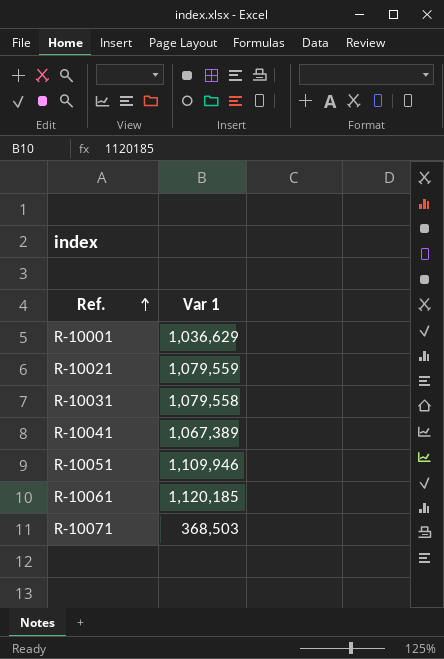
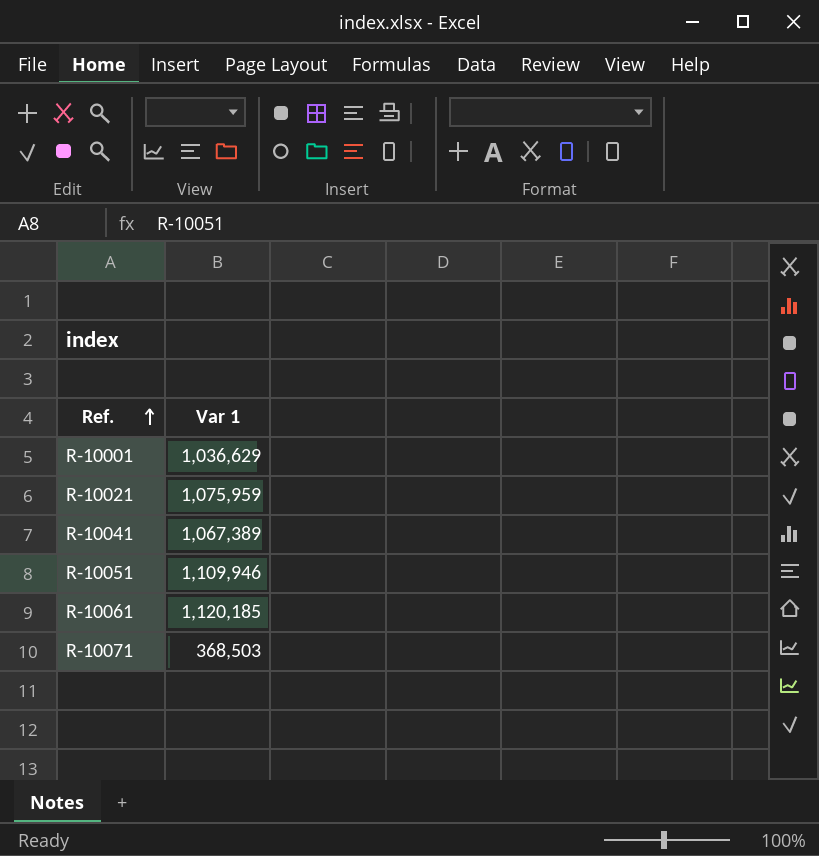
row R-10031: 1,079,558 -> none
R-10021 | Var 1: 1,079,559 -> 1,075,959

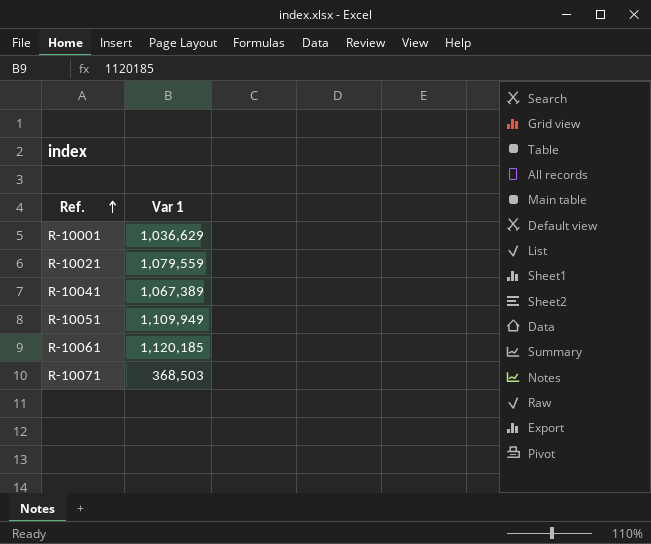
R-10021 | Var 1: 1,075,959 -> 1,079,559
R-10051 | Var 1: 1,109,946 -> 1,109,949

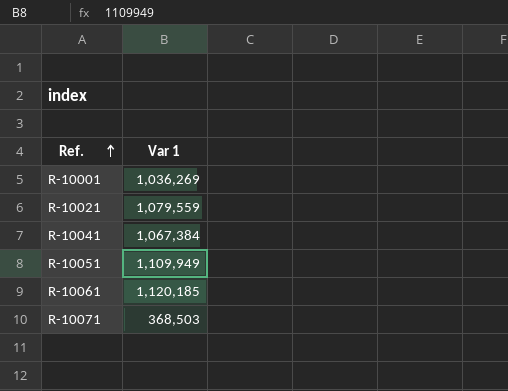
R-10001 | Var 1: 1,036,629 -> 1,036,269
R-10041 | Var 1: 1,067,389 -> 1,067,384

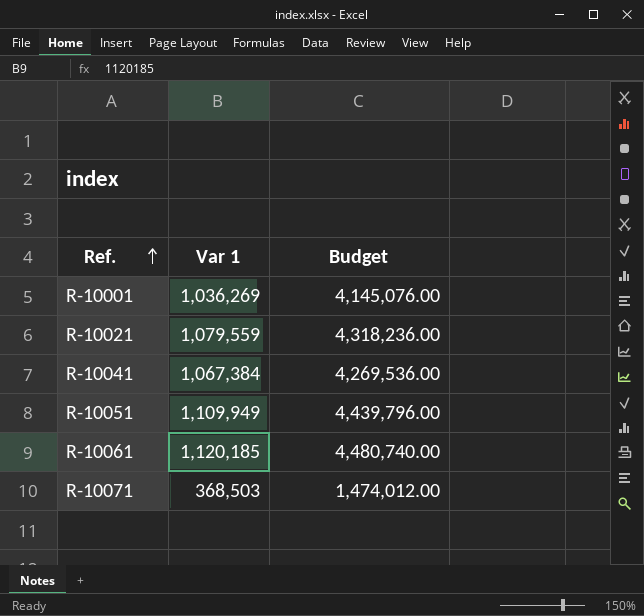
column Budget | formula: none -> [Var 1] * 4

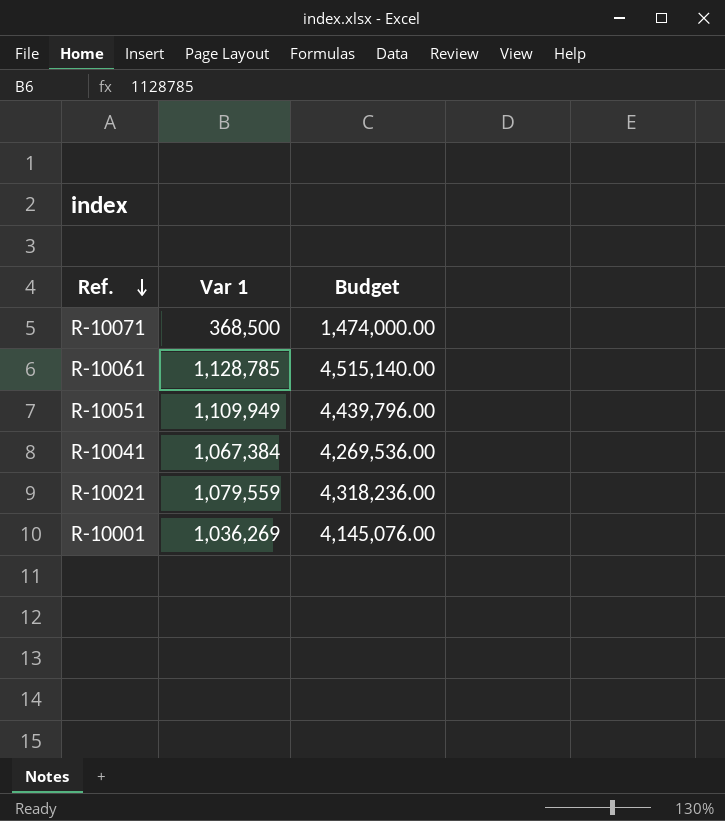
row order: Ref. ascending -> Ref. descending
R-10071 | Var 1: 368,503 -> 368,500
R-10071 | Budget: 1,474,012.00 -> 1,474,000.00
R-10061 | Var 1: 1,120,185 -> 1,128,785
R-10061 | Budget: 4,480,740.00 -> 4,515,140.00

